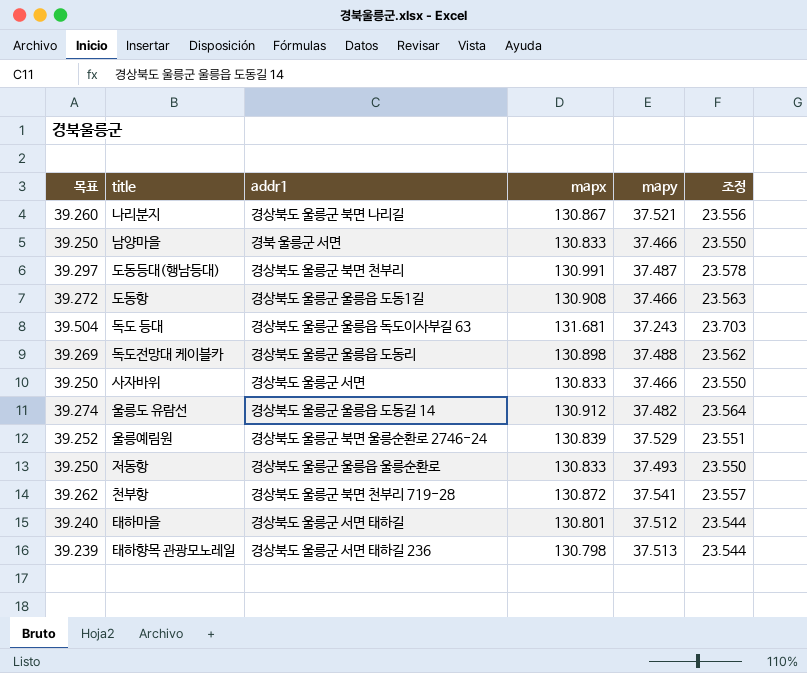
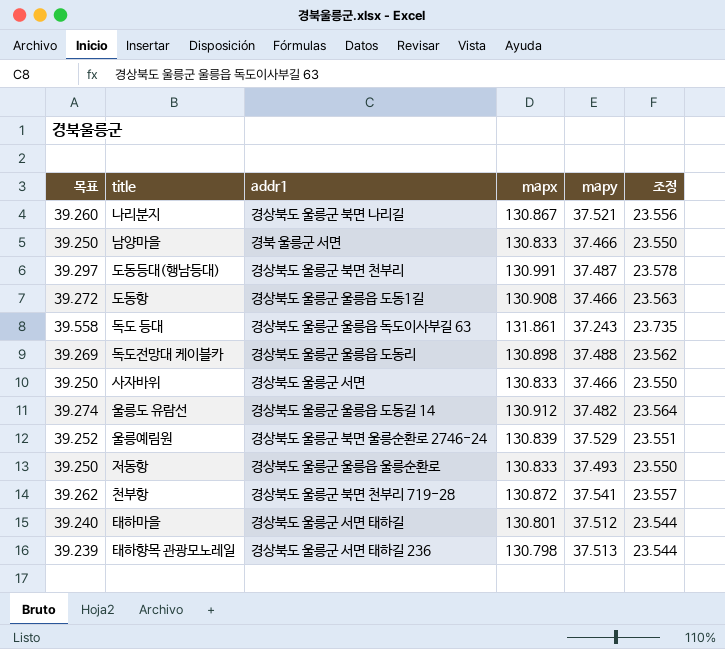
독도 등대 | 목표: 39.504 -> 39.558
독도 등대 | mapx: 131.681 -> 131.861
독도 등대 | 조정: 23.703 -> 23.735

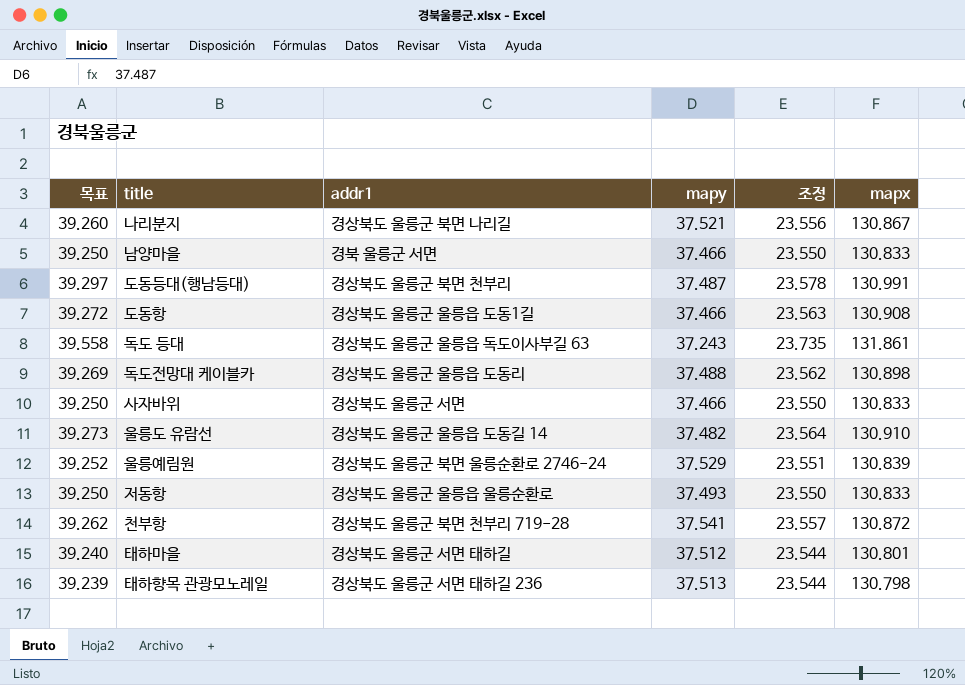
column mapx | position: 4 -> 6
울릉도 유람선 | 목표: 39.274 -> 39.273
울릉도 유람선 | mapx: 130.912 -> 130.910

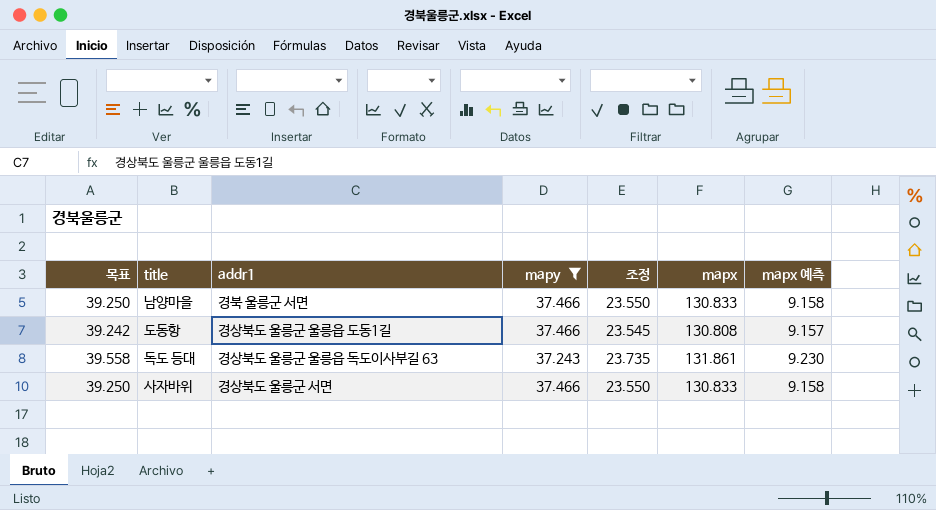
filter: none -> mapy <= 37.466
column mapx 예측 | formula: none -> [mapx] * 0.07
도동항 | 목표: 39.272 -> 39.242
도동항 | 조정: 23.563 -> 23.545
도동항 | mapx: 130.908 -> 130.808

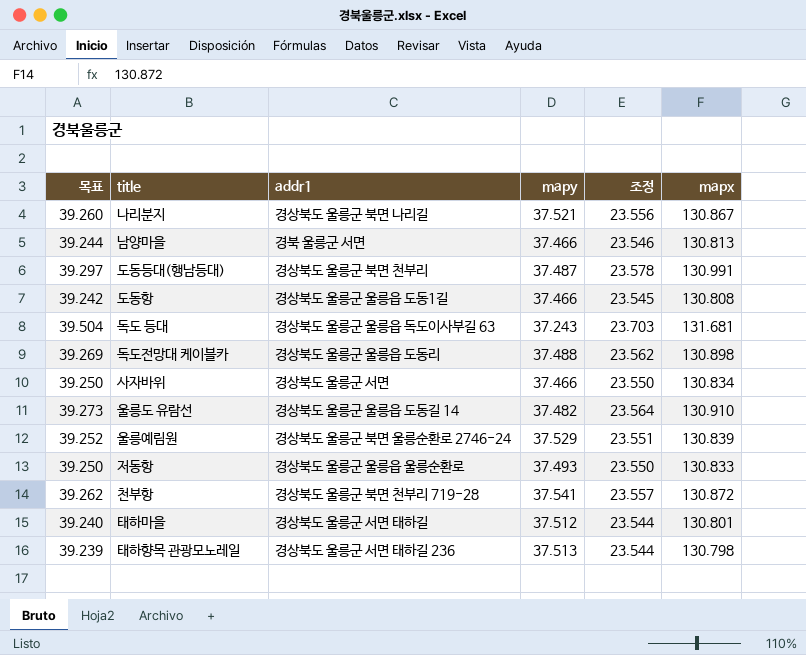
filter: mapy <= 37.466 -> none
column mapx 예측 | formula: [mapx] * 0.07 -> none
남양마을 | 목표: 39.250 -> 39.244
남양마을 | 조정: 23.550 -> 23.546
남양마을 | mapx: 130.833 -> 130.813
독도 등대 | 목표: 39.558 -> 39.504
독도 등대 | 조정: 23.735 -> 23.703
독도 등대 | mapx: 131.861 -> 131.681
사자바위 | mapx: 130.833 -> 130.834

